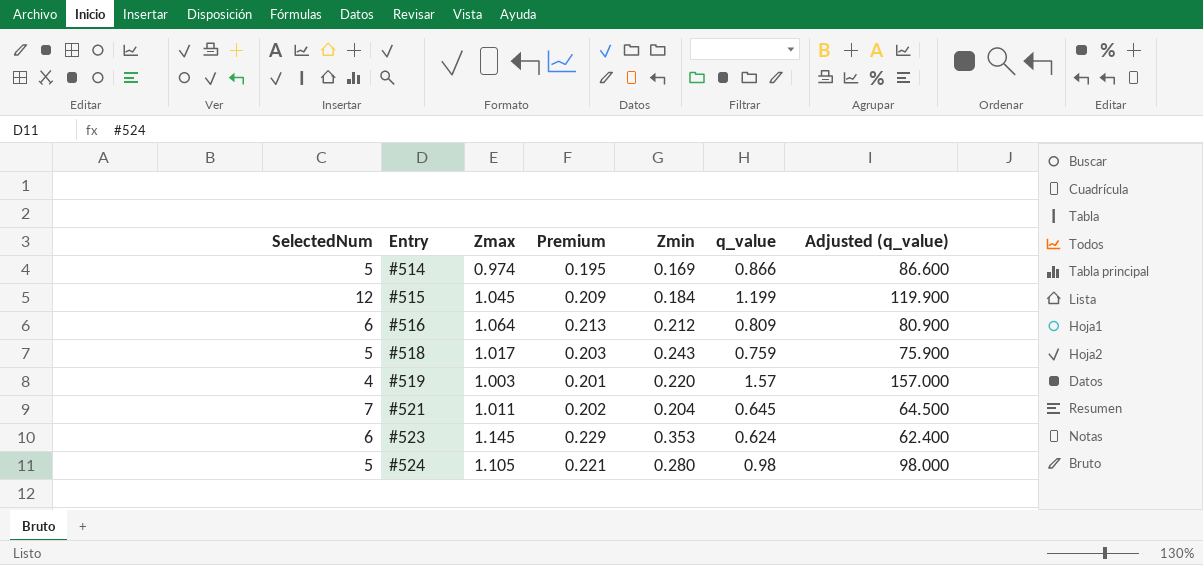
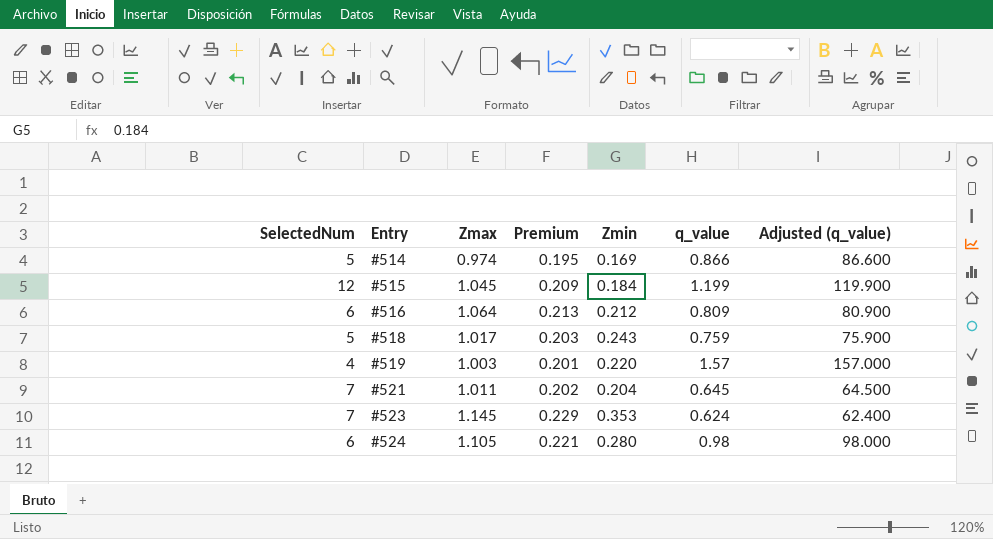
#523 | SelectedNum: 6 -> 7
#524 | SelectedNum: 5 -> 6

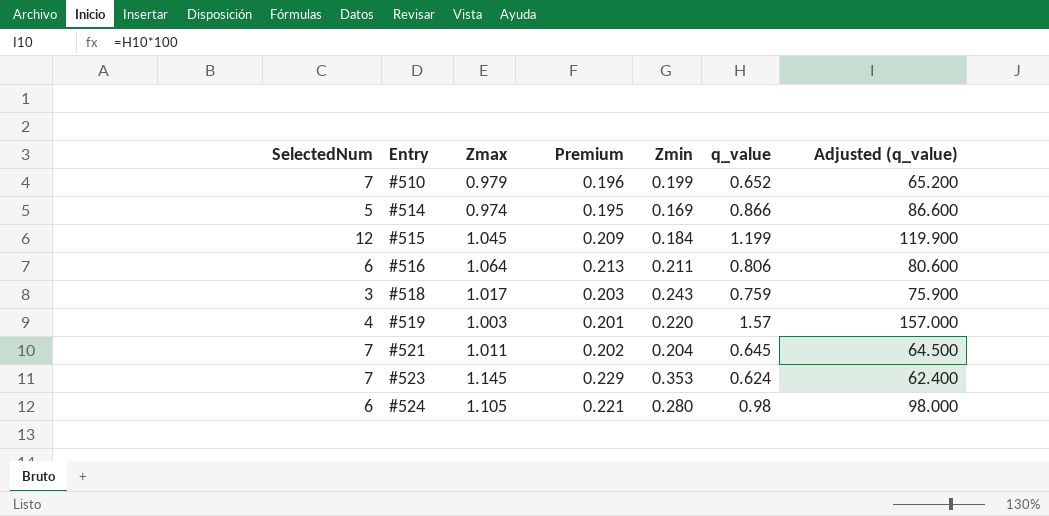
row #510: none -> 7 | 0.979 | 0.196 | 0.199 | 0.652 | 65.200
#516 | Zmin: 0.212 -> 0.211
#516 | q_value: 0.809 -> 0.806
#516 | Adjusted (q_value): 80.900 -> 80.600
#518 | SelectedNum: 5 -> 3

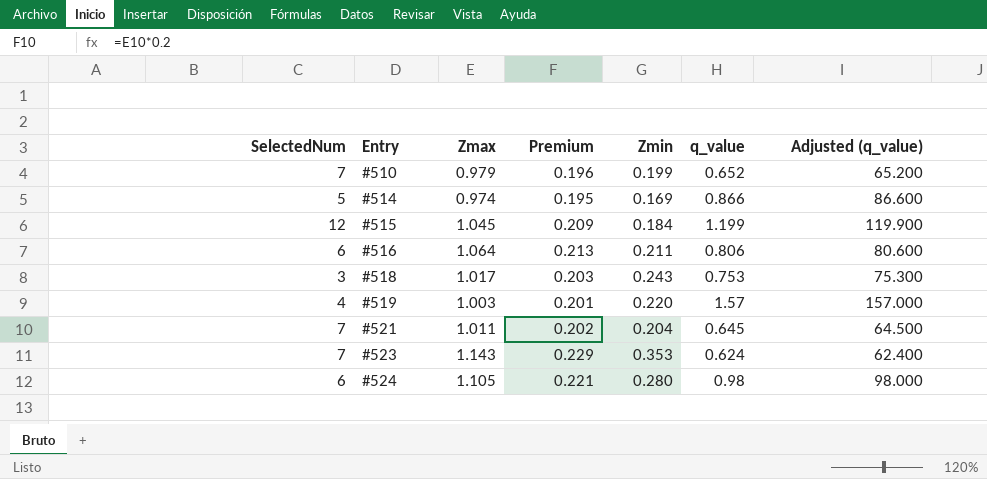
#518 | q_value: 0.759 -> 0.753
#518 | Adjusted (q_value): 75.900 -> 75.300
#523 | Zmax: 1.145 -> 1.143

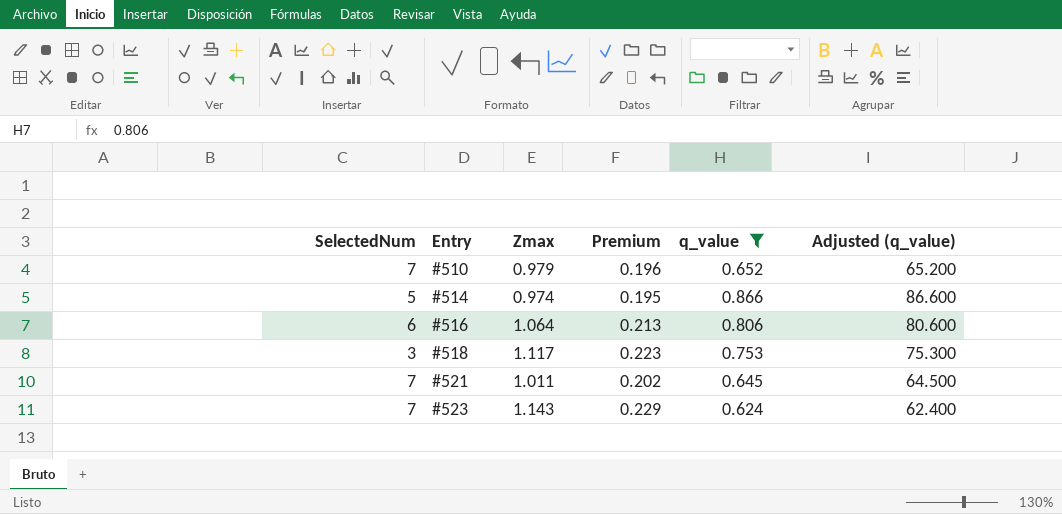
filter: none -> q_value <= 0.866
column Zmin | position: 5 -> none
#518 | Zmax: 1.017 -> 1.117
#518 | Premium: 0.203 -> 0.223

